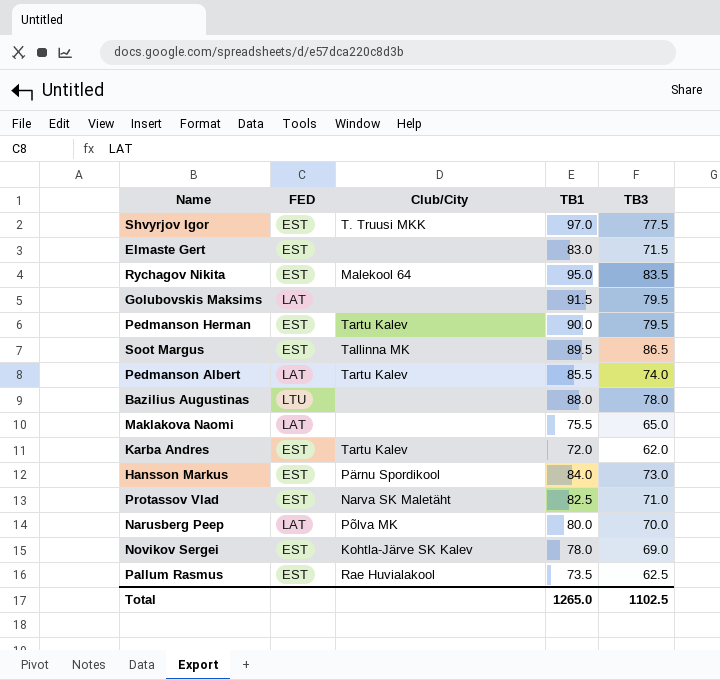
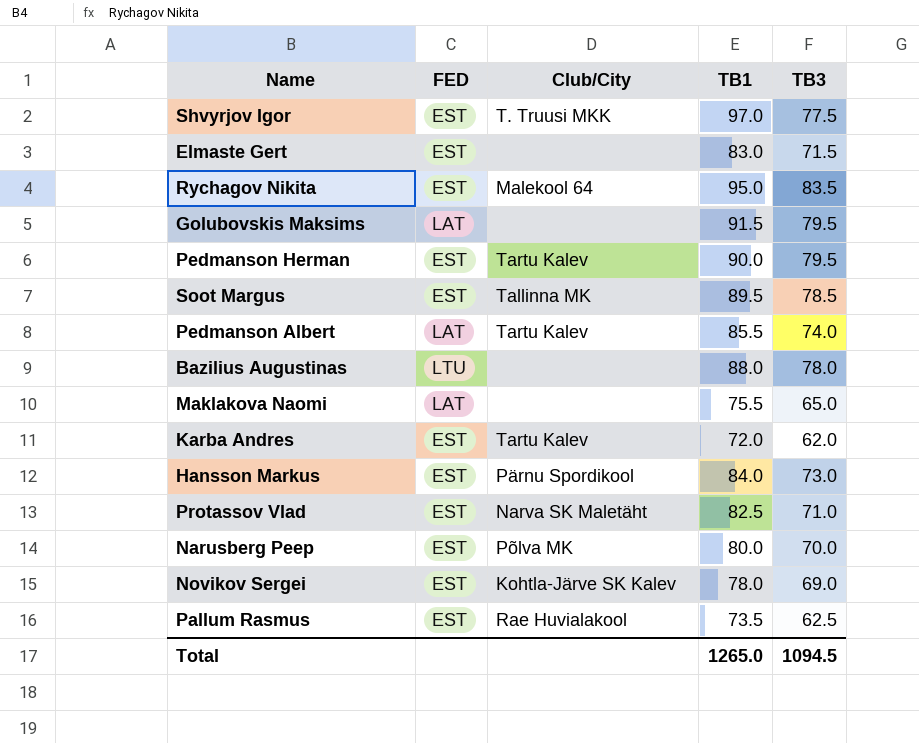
Soot Margus | TB3: 86.5 -> 78.5
Narusberg Peep | FED: LAT -> EST
Total | TB3: 1102.5 -> 1094.5

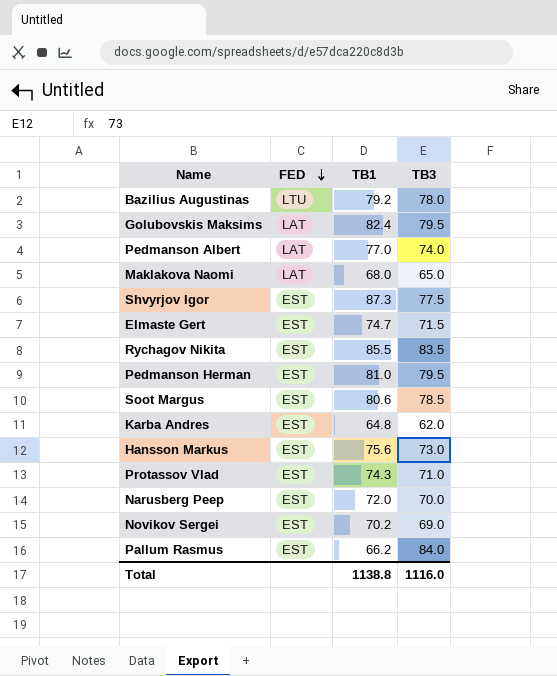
row order: none -> FED descending
column Club/City | position: 3 -> none
Bazilius Augustinas | TB1: 88.0 -> 79.2
Golubovskis Maksims | TB1: 91.5 -> 82.4
Pedmanson Albert | TB1: 85.5 -> 77.0
Maklakova Naomi | TB1: 75.5 -> 68.0
Shvyrjov Igor | TB1: 97.0 -> 87.3
Elmaste Gert | TB1: 83.0 -> 74.7
Rychagov Nikita | TB1: 95.0 -> 85.5
Pedmanson Herman | TB1: 90.0 -> 81.0
Soot Margus | TB1: 89.5 -> 80.6
Karba Andres | TB1: 72.0 -> 64.8
Hansson Markus | TB1: 84.0 -> 75.6
Protassov Vlad | TB1: 82.5 -> 74.3
Narusberg Peep | TB1: 80.0 -> 72.0
Novikov Sergei | TB1: 78.0 -> 70.2
Pallum Rasmus | TB1: 73.5 -> 66.2
Pallum Rasmus | TB3: 62.5 -> 84.0
Total | TB1: 1265.0 -> 1138.8
Total | TB3: 1094.5 -> 1116.0

